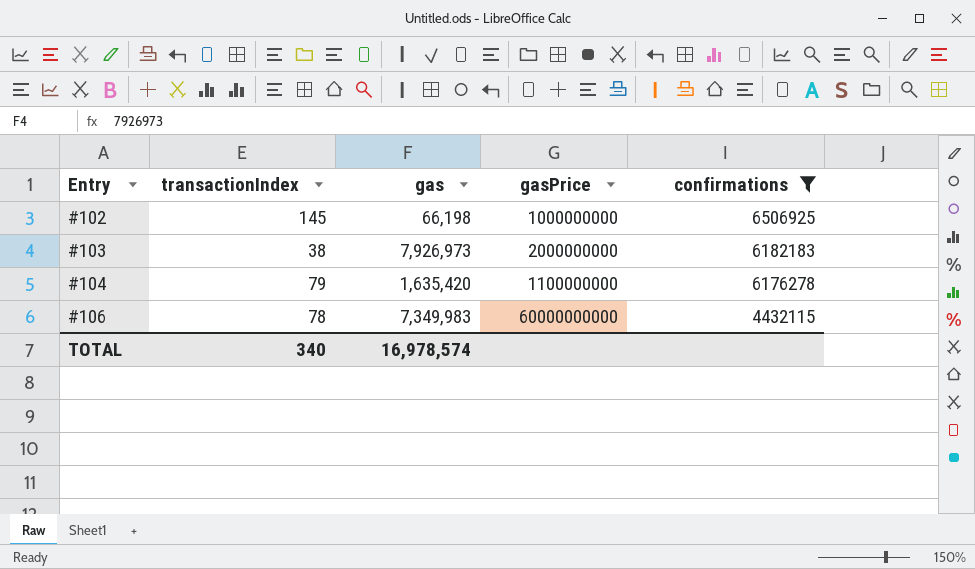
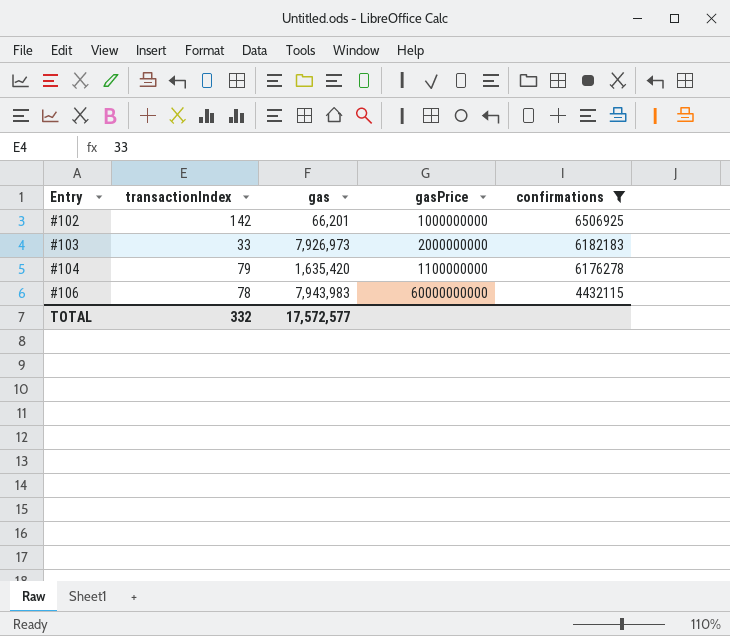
#102 | transactionIndex: 145 -> 142
#102 | gas: 66,198 -> 66,201
#103 | transactionIndex: 38 -> 33
#106 | gas: 7,349,983 -> 7,943,983
TOTAL | transactionIndex: 340 -> 332
TOTAL | gas: 16,978,574 -> 17,572,577

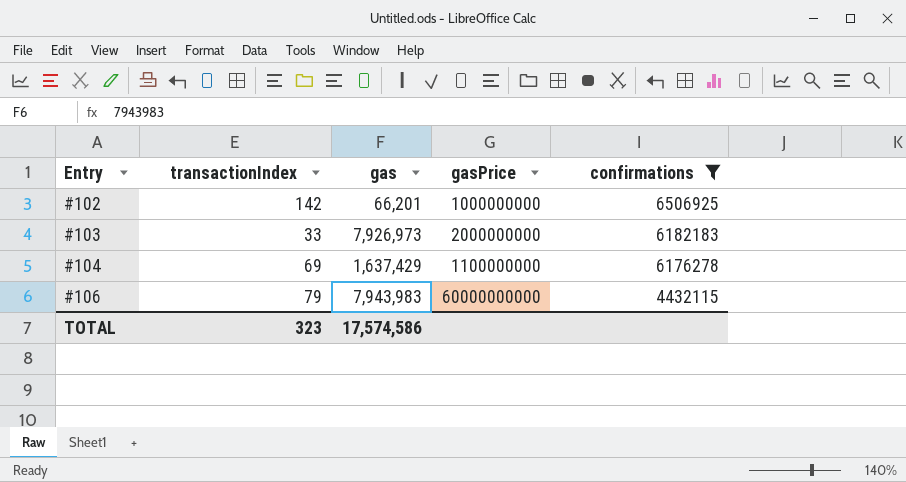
#104 | transactionIndex: 79 -> 69
#104 | gas: 1,635,420 -> 1,637,429
#106 | transactionIndex: 78 -> 79
TOTAL | transactionIndex: 332 -> 323
TOTAL | gas: 17,572,577 -> 17,574,586

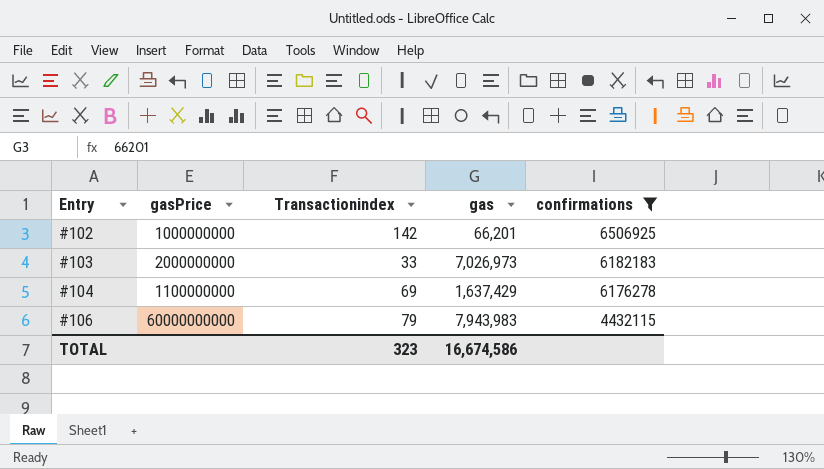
column gasPrice | position: 4 -> 2
column name: transactionIndex -> Transactionindex
#103 | gas: 7,926,973 -> 7,026,973
TOTAL | gas: 17,574,586 -> 16,674,586

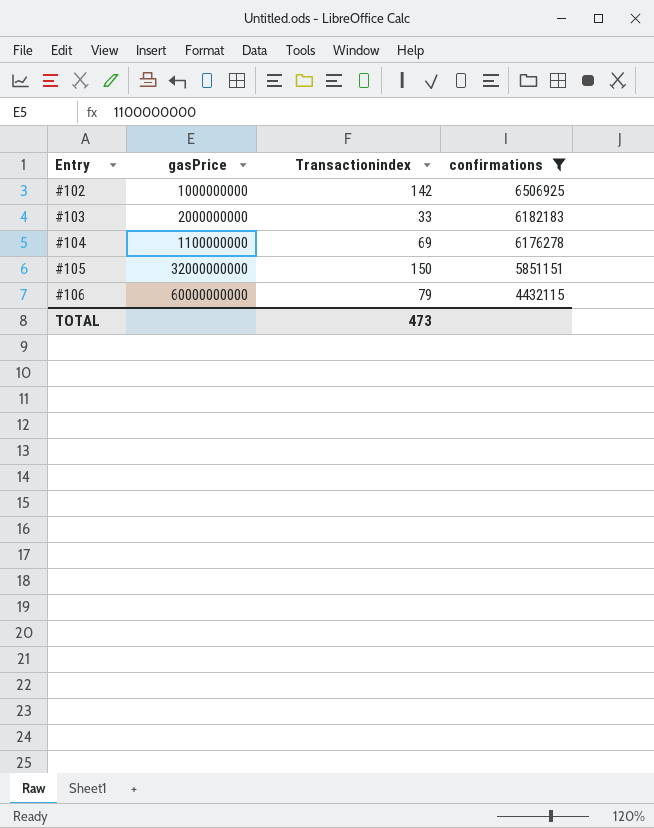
column gas | position: 4 -> none
row #105: none -> 32000000000 | 150 | 5851151
TOTAL | Transactionindex: 323 -> 473

